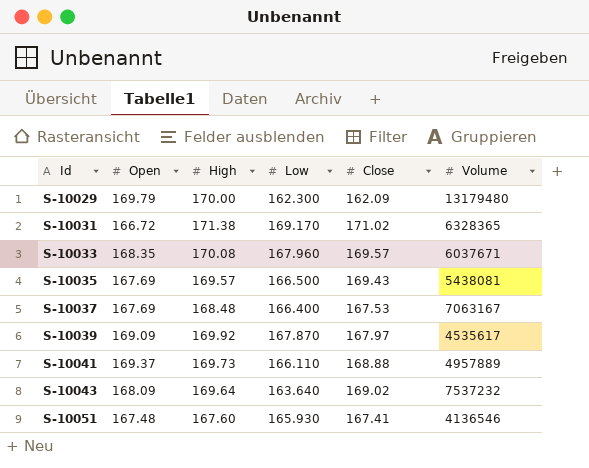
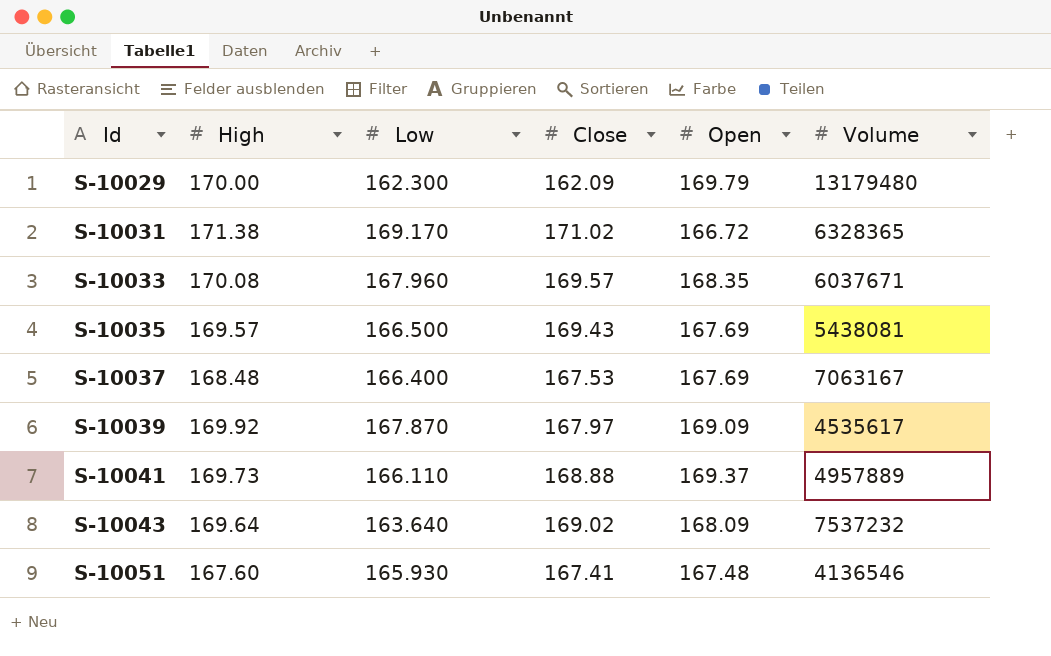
column Open | position: 2 -> 5

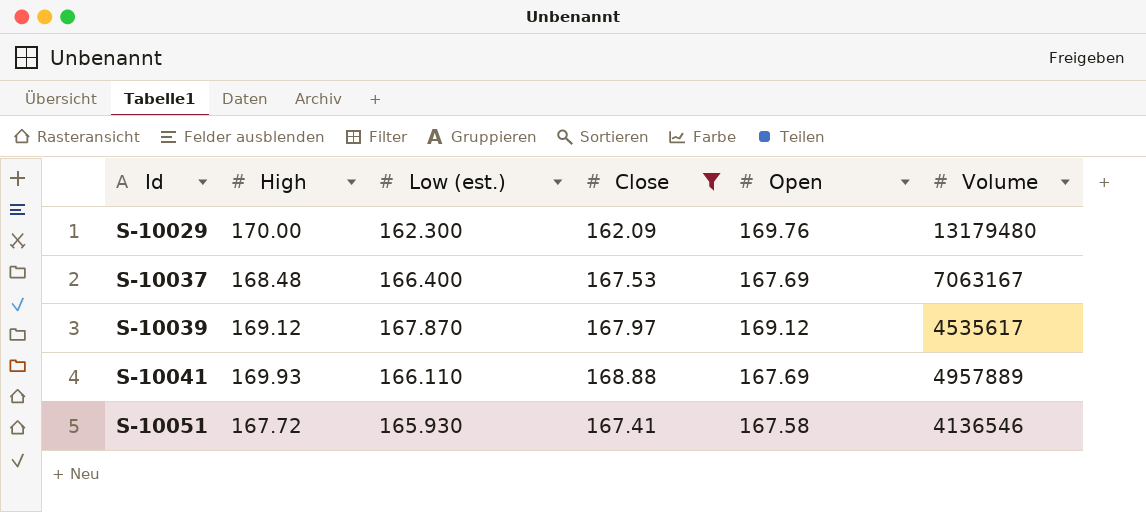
filter: none -> Close <= 168.88
column name: Low -> Low (est.)
S-10029 | Open: 169.79 -> 169.76
S-10039 | High: 169.92 -> 169.12
S-10039 | Open: 169.09 -> 169.12
S-10041 | High: 169.73 -> 169.93
S-10041 | Open: 169.37 -> 167.69
S-10051 | High: 167.60 -> 167.72
S-10051 | Open: 167.48 -> 167.58

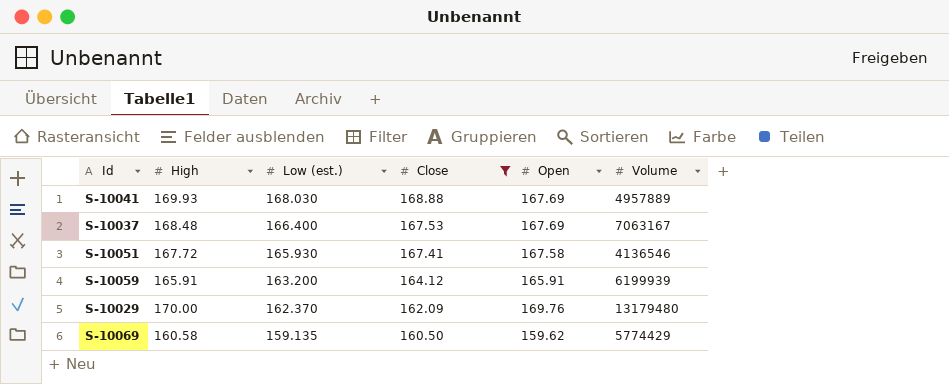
row order: Id ascending -> Low (est.) descending
row S-10039: 169.12 | 167.870 | 167.97 | 169.12 | 4535617 -> none
S-10041 | Low (est.): 166.110 -> 168.030
row S-10059: none -> 165.91 | 163.200 | 164.12 | 165.91 | 6199939
S-10029 | Low (est.): 162.300 -> 162.370
row S-10069: none -> 160.58 | 159.135 | 160.50 | 159.62 | 5774429

